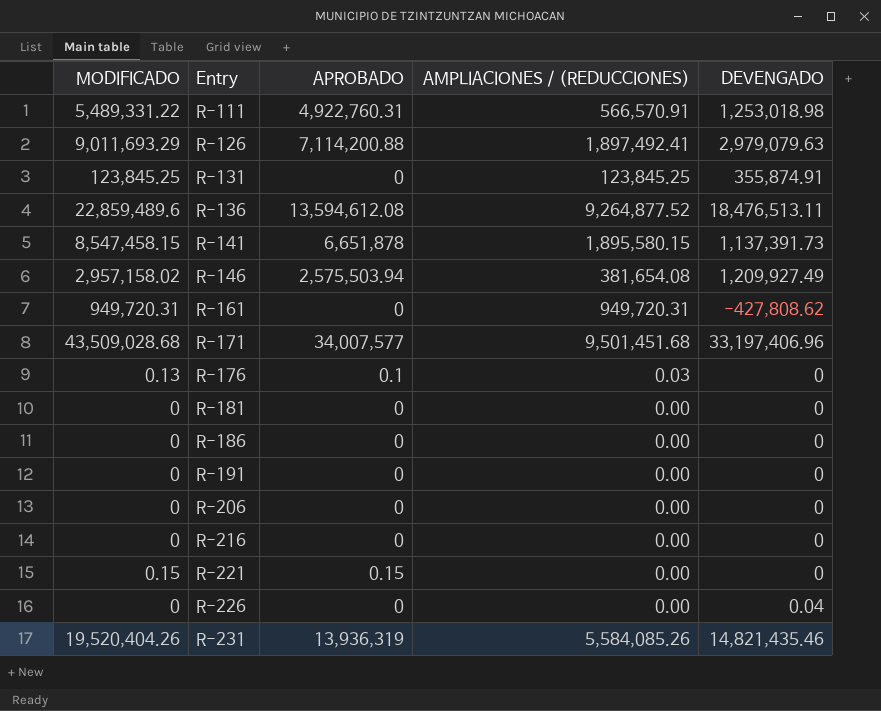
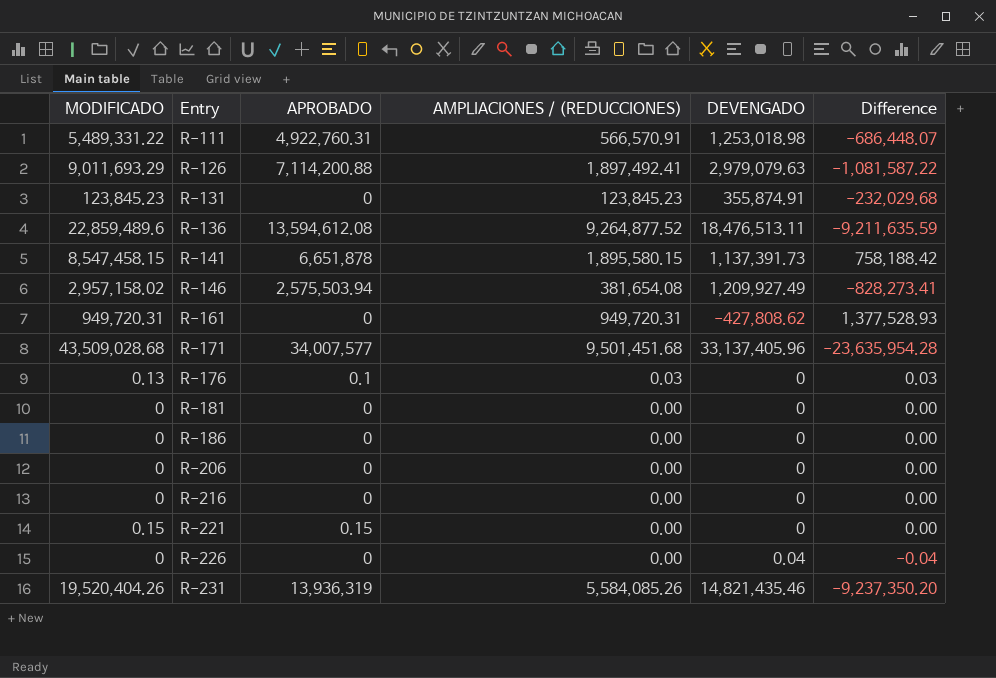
column Difference | formula: none -> [AMPLIACIONES / (REDUCCIONES)] - [DEVENGADO]
row R-191: 0 | 0 | 0.00 | 0 -> none
R-131 | MODIFICADO: 123,845.25 -> 123,845.23
R-131 | AMPLIACIONES / (REDUCCIONES): 123,845.25 -> 123,845.23
R-171 | DEVENGADO: 33,197,406.96 -> 33,137,405.96

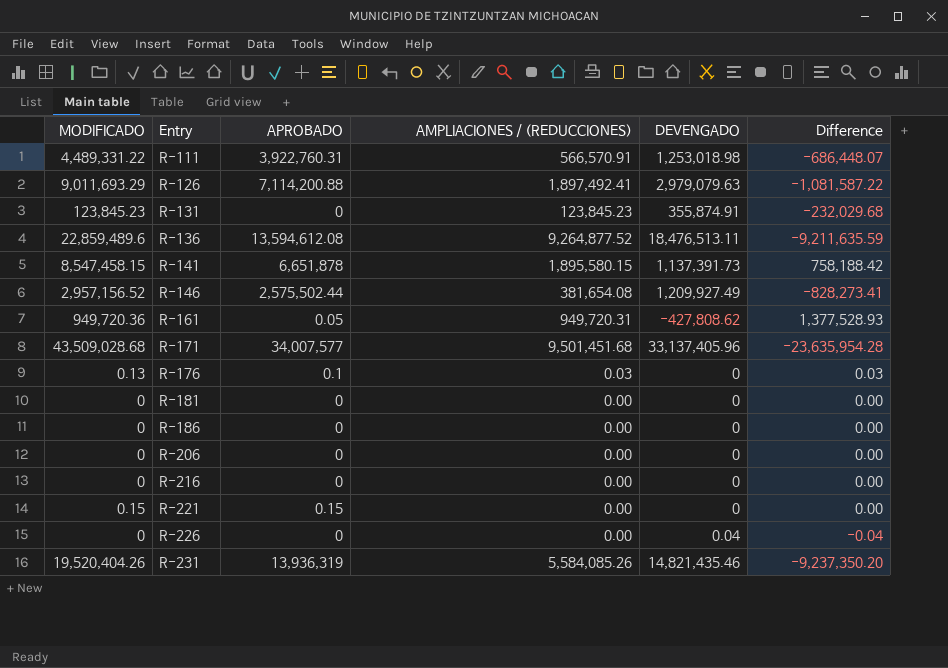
R-111 | MODIFICADO: 5,489,331.22 -> 4,489,331.22
R-111 | APROBADO: 4,922,760.31 -> 3,922,760.31
R-146 | MODIFICADO: 2,957,158.02 -> 2,957,156.52
R-146 | APROBADO: 2,575,503.94 -> 2,575,502.44
R-161 | MODIFICADO: 949,720.31 -> 949,720.36
R-161 | APROBADO: 0 -> 0.05

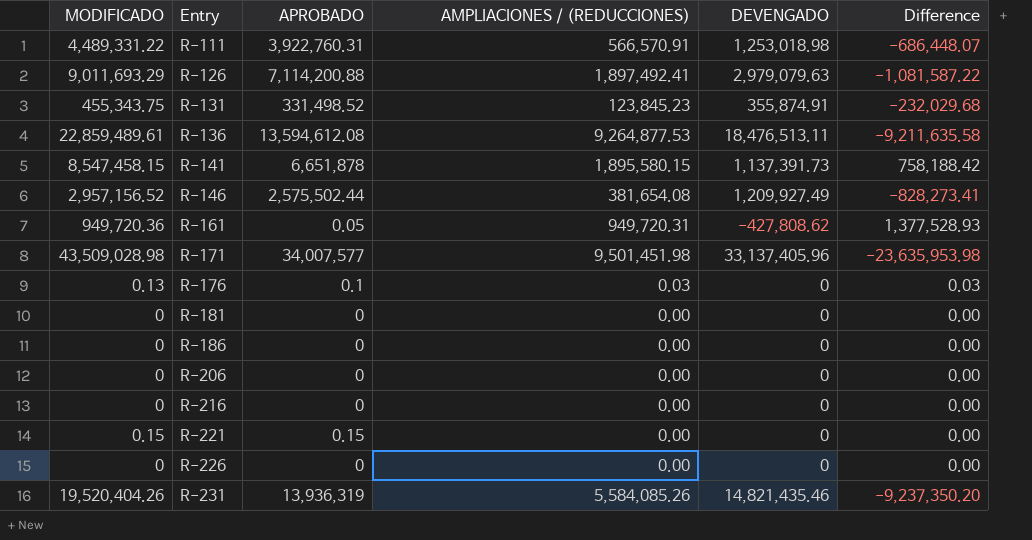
R-131 | MODIFICADO: 123,845.23 -> 455,343.75
R-131 | APROBADO: 0 -> 331,498.52
R-136 | MODIFICADO: 22,859,489.6 -> 22,859,489.61
R-136 | AMPLIACIONES / (REDUCCIONES): 9,264,877.52 -> 9,264,877.53
R-136 | Difference: -9,211,635.59 -> -9,211,635.58
R-171 | MODIFICADO: 43,509,028.68 -> 43,509,028.98
R-171 | AMPLIACIONES / (REDUCCIONES): 9,501,451.68 -> 9,501,451.98
R-171 | Difference: -23,635,954.28 -> -23,635,953.98
R-226 | DEVENGADO: 0.04 -> 0
R-226 | Difference: -0.04 -> 0.00

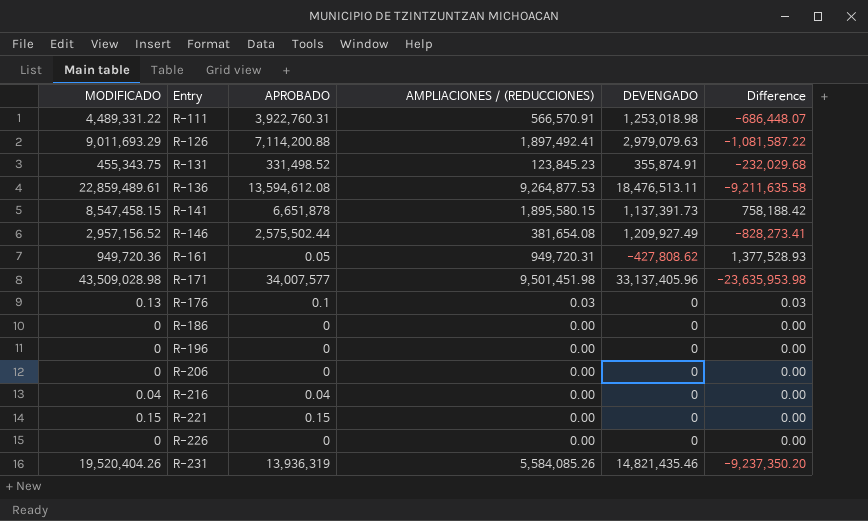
row R-181: 0 | 0 | 0.00 | 0 | 0.00 -> none
row R-196: none -> 0 | 0 | 0.00 | 0 | 0.00
R-216 | MODIFICADO: 0 -> 0.04
R-216 | APROBADO: 0 -> 0.04

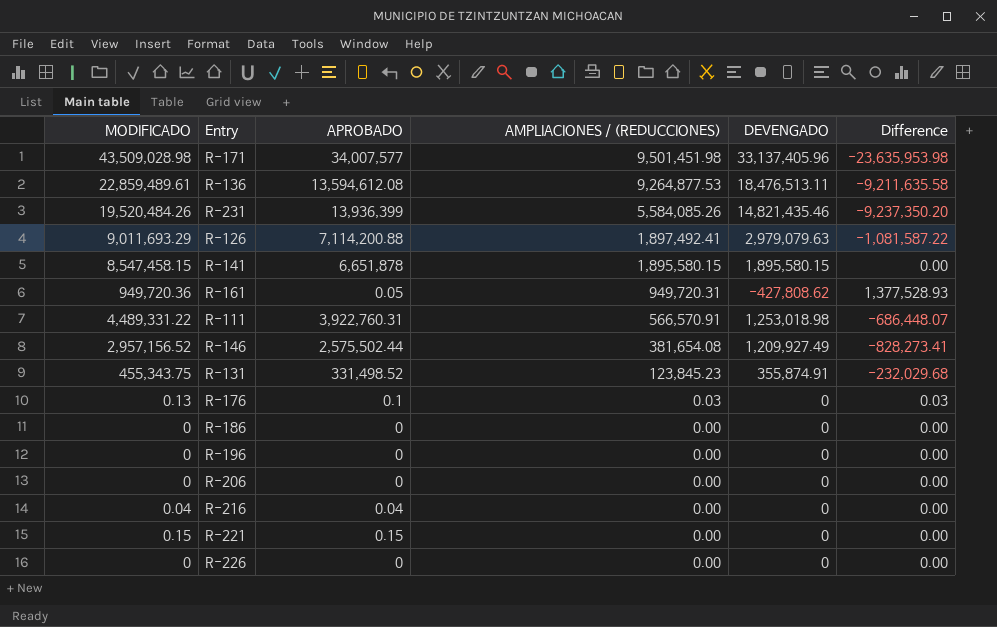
row order: Entry ascending -> AMPLIACIONES / (REDUCCIONES) descending
R-231 | MODIFICADO: 19,520,404.26 -> 19,520,484.26
R-231 | APROBADO: 13,936,319 -> 13,936,399
R-141 | DEVENGADO: 1,137,391.73 -> 1,895,580.15
R-141 | Difference: 758,188.42 -> 0.00

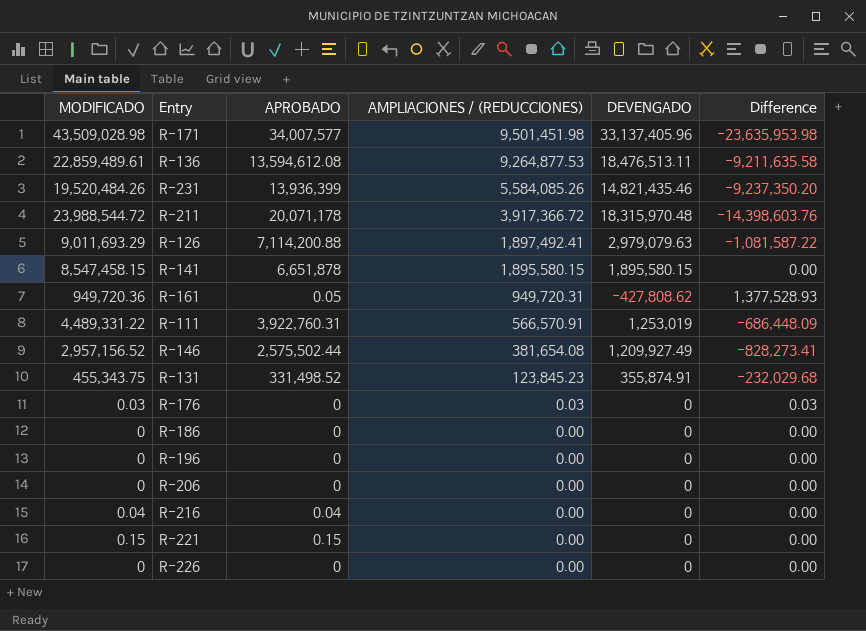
row R-211: none -> 23,988,544.72 | 20,071,178 | 3,917,366.72 | 18,315,970.48 | -14,398,603.76
R-111 | DEVENGADO: 1,253,018.98 -> 1,253,019
R-111 | Difference: -686,448.07 -> -686,448.09
R-176 | MODIFICADO: 0.13 -> 0.03
R-176 | APROBADO: 0.1 -> 0

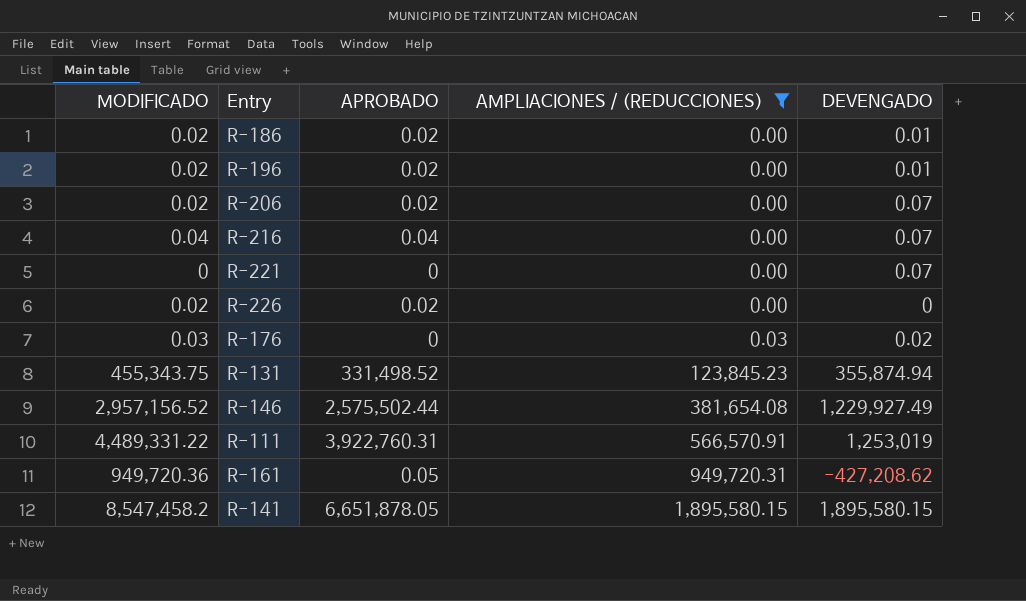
filter: none -> AMPLIACIONES / (REDUCCIONES) <= 1,895,580.15
row order: AMPLIACIONES / (REDUCCIONES) descending -> AMPLIACIONES / (REDUCCIONES) ascending
column Difference | formula: [AMPLIACIONES / (REDUCCIONES)] - [DEVENGADO] -> none
R-186 | MODIFICADO: 0 -> 0.02
R-186 | APROBADO: 0 -> 0.02
R-186 | DEVENGADO: 0 -> 0.01
R-196 | MODIFICADO: 0 -> 0.02
R-196 | APROBADO: 0 -> 0.02
R-196 | DEVENGADO: 0 -> 0.01
R-206 | MODIFICADO: 0 -> 0.02
R-206 | APROBADO: 0 -> 0.02
R-206 | DEVENGADO: 0 -> 0.07
R-216 | DEVENGADO: 0 -> 0.07
R-221 | MODIFICADO: 0.15 -> 0
R-221 | APROBADO: 0.15 -> 0
R-221 | DEVENGADO: 0 -> 0.07
R-226 | MODIFICADO: 0 -> 0.02
R-226 | APROBADO: 0 -> 0.02
R-176 | DEVENGADO: 0 -> 0.02
R-131 | DEVENGADO: 355,874.91 -> 355,874.94
R-146 | DEVENGADO: 1,209,927.49 -> 1,229,927.49
R-161 | DEVENGADO: -427,808.62 -> -427,208.62
R-141 | MODIFICADO: 8,547,458.15 -> 8,547,458.2
R-141 | APROBADO: 6,651,878 -> 6,651,878.05

